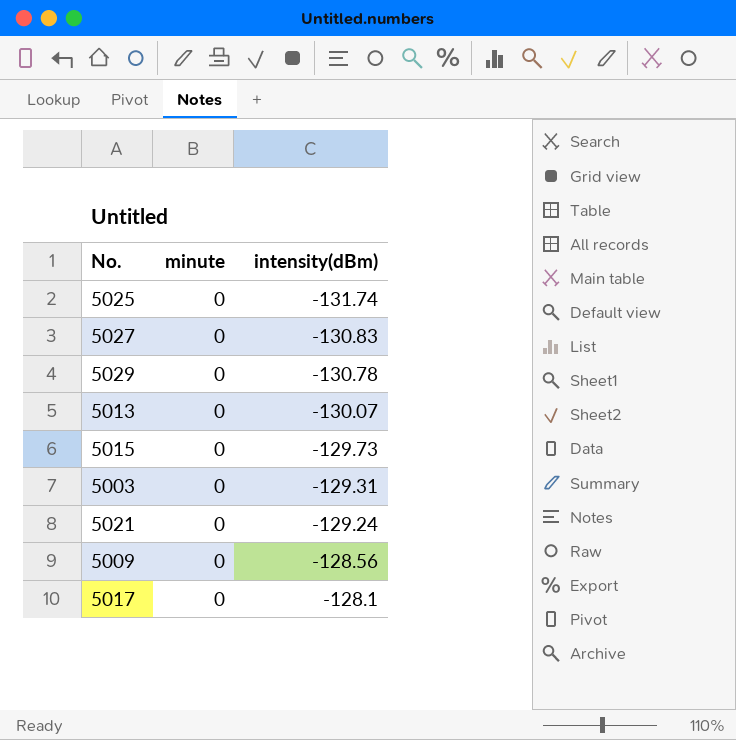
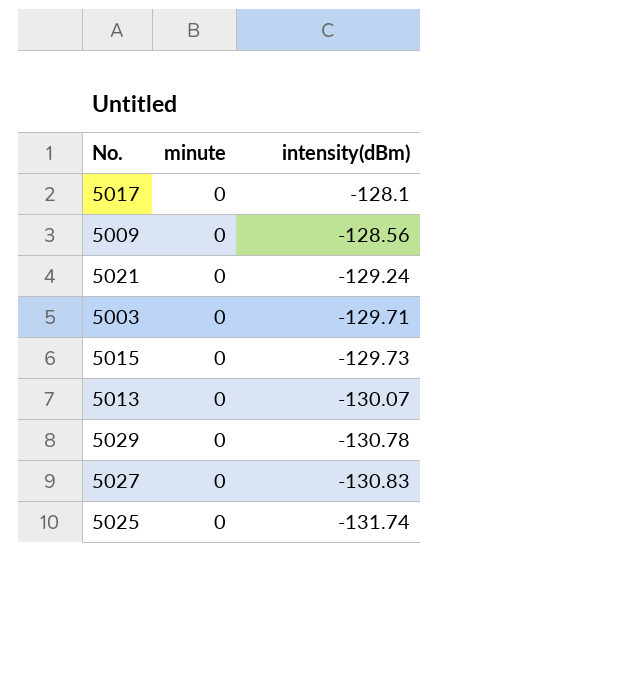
row order: intensity(dBm) ascending -> intensity(dBm) descending
5003 | intensity(dBm): -129.31 -> -129.71

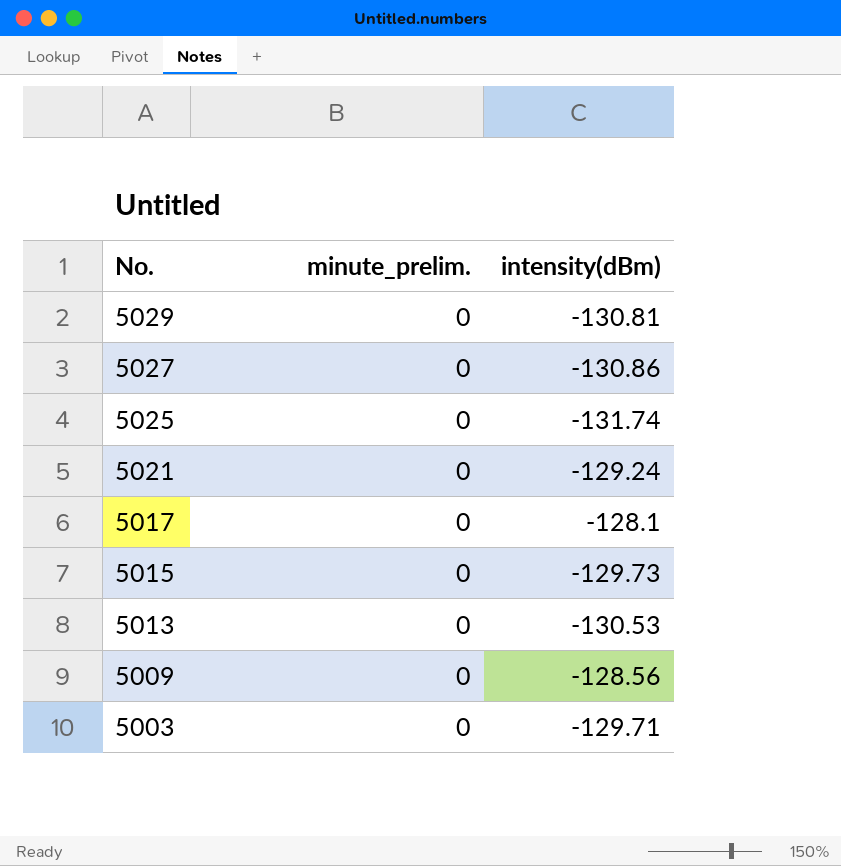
row order: intensity(dBm) descending -> No. descending
column name: minute -> minute_prelim.
5029 | intensity(dBm): -130.78 -> -130.81
5027 | intensity(dBm): -130.83 -> -130.86
5013 | intensity(dBm): -130.07 -> -130.53

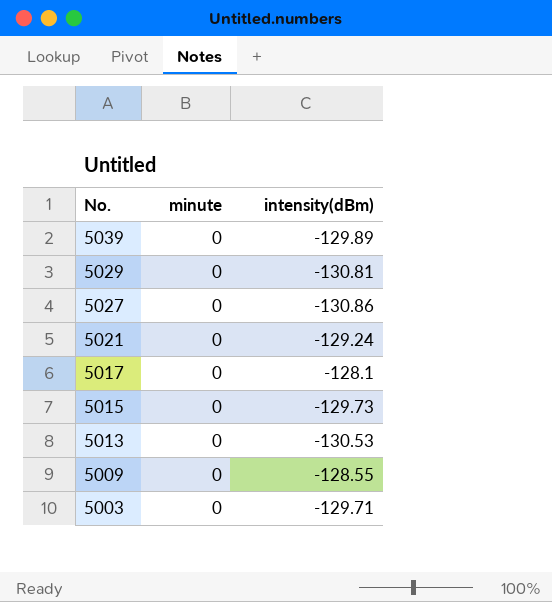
column name: minute_prelim. -> minute
row 5025: 0 | -131.74 -> none
row 5039: none -> 0 | -129.89
5009 | intensity(dBm): -128.56 -> -128.55

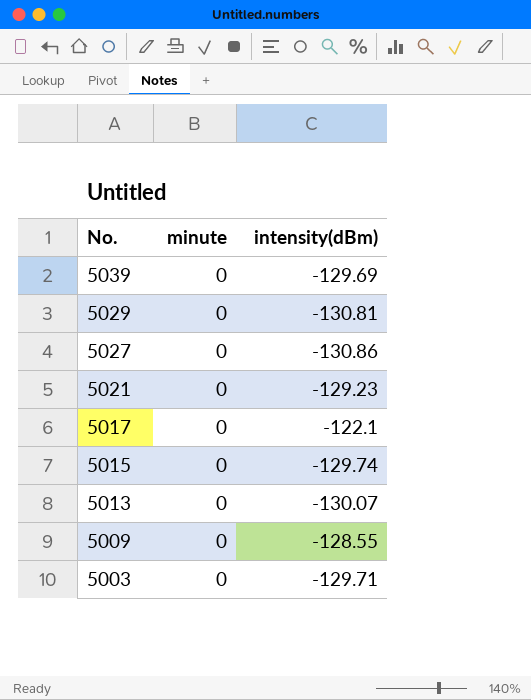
5039 | intensity(dBm): -129.89 -> -129.69
5021 | intensity(dBm): -129.24 -> -129.23
5017 | intensity(dBm): -128.1 -> -122.1
5015 | intensity(dBm): -129.73 -> -129.74
5013 | intensity(dBm): -130.53 -> -130.07

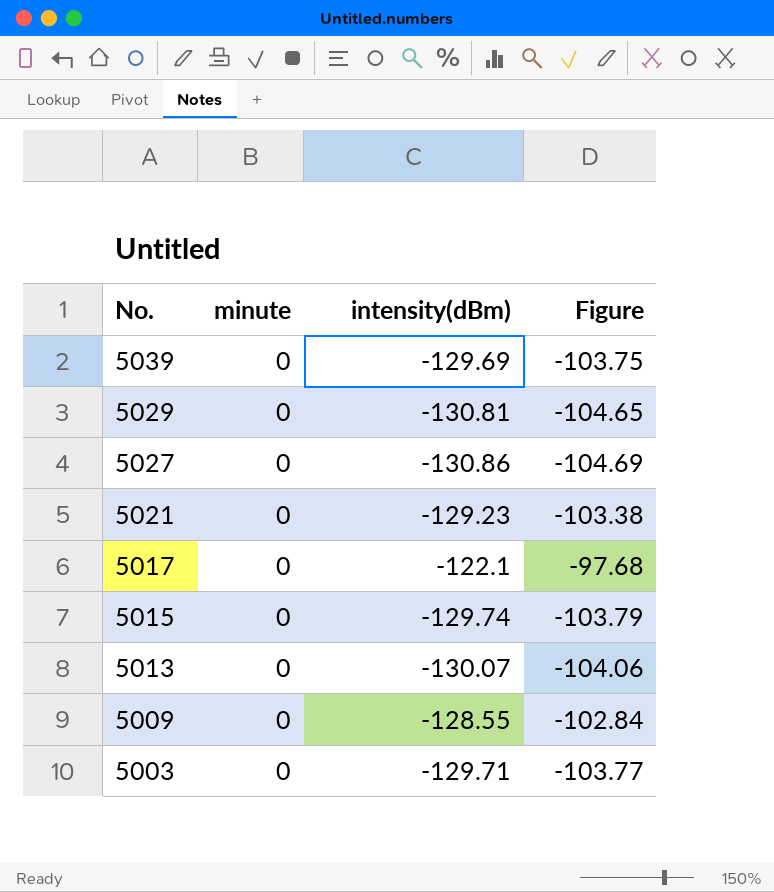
column Figure | formula: none -> [intensity(dBm)] * 0.8

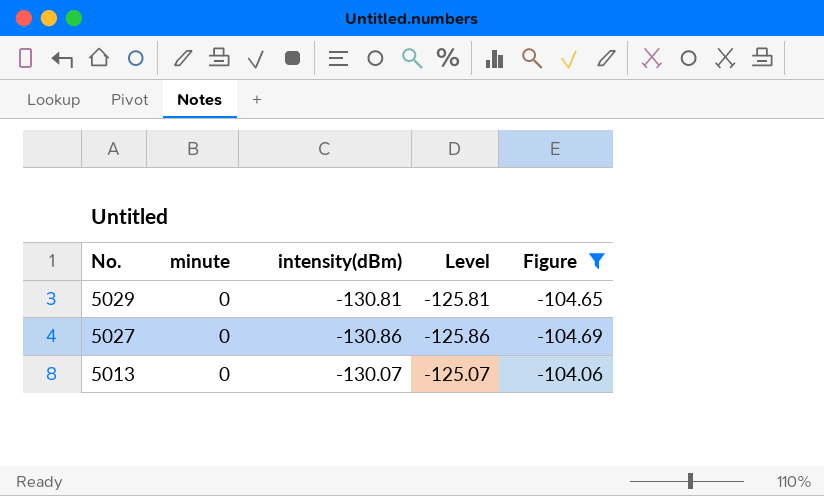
filter: none -> Figure <= -104.06
column Level | formula: none -> [intensity(dBm)] + 5

